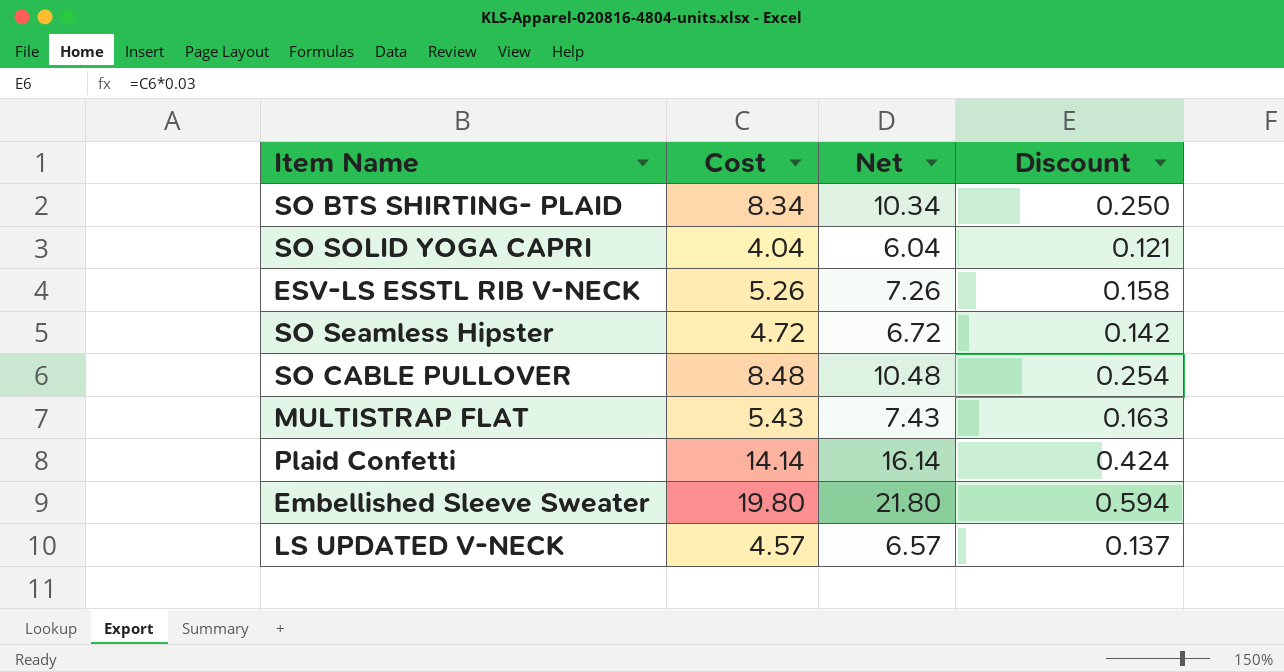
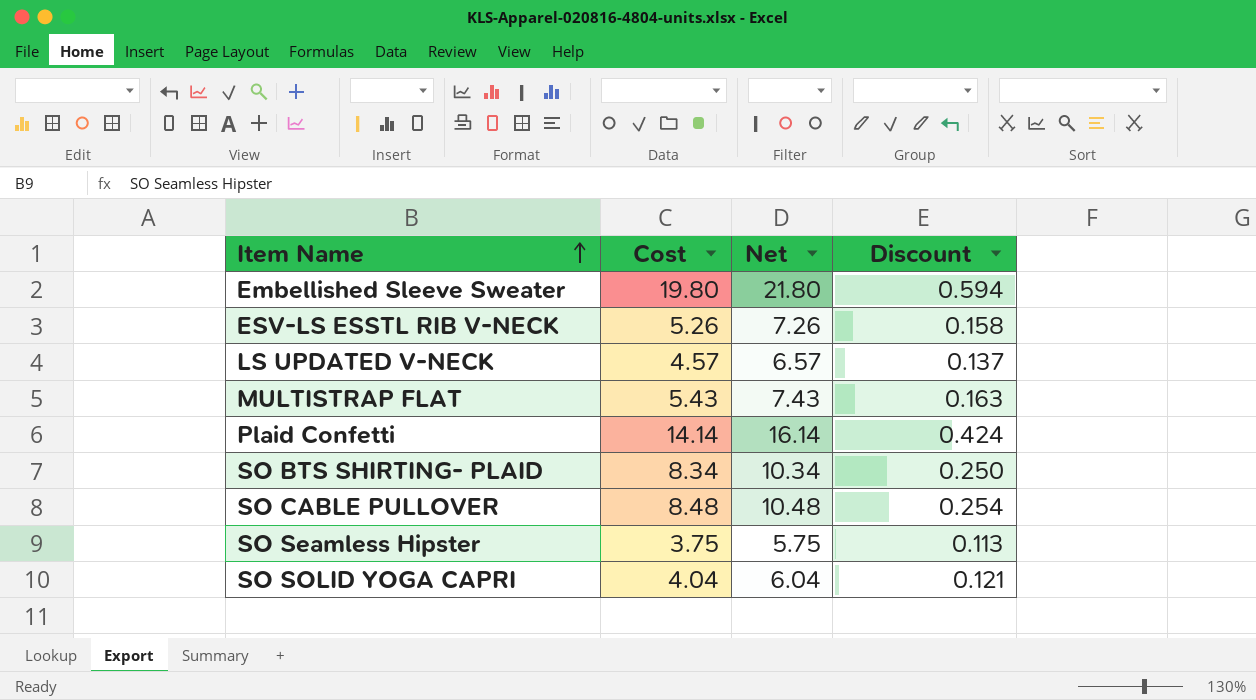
row order: none -> Item Name ascending
SO Seamless Hipster | Cost: 4.72 -> 3.75
SO Seamless Hipster | Net: 6.72 -> 5.75
SO Seamless Hipster | Discount: 0.142 -> 0.113

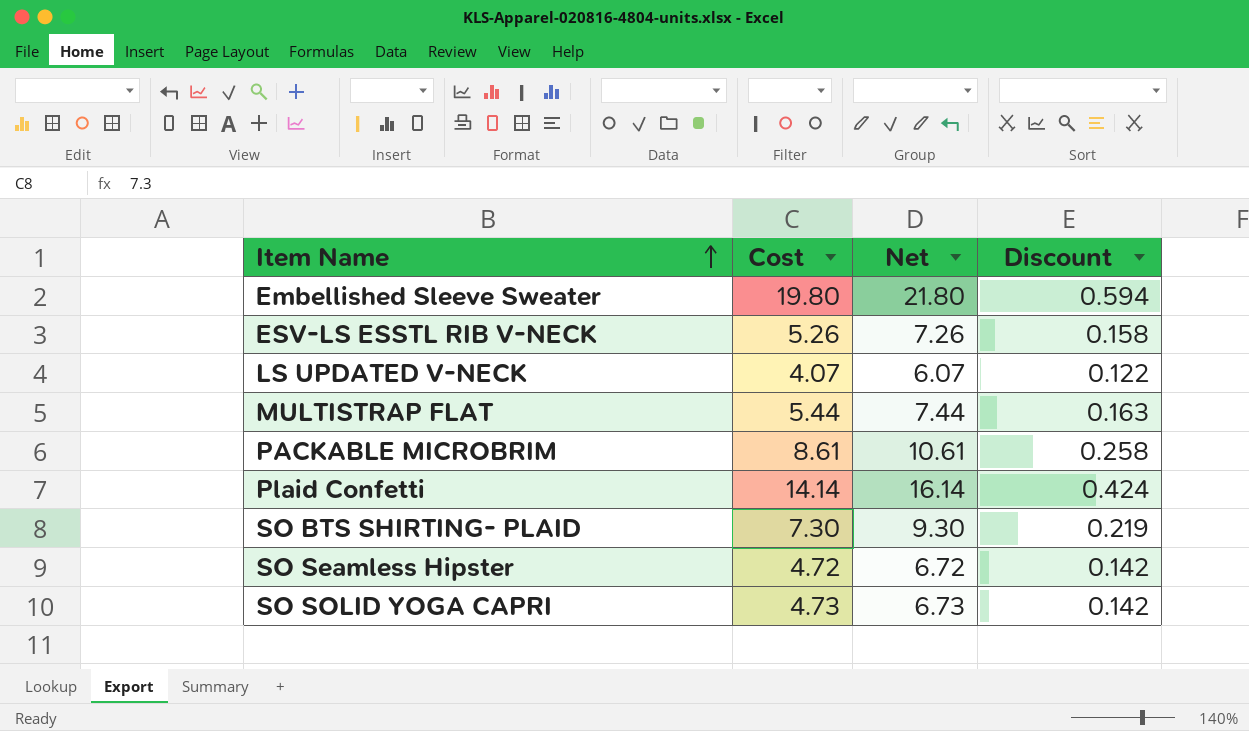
row SO CABLE PULLOVER: 8.48 | 10.48 | 0.254 -> none
LS UPDATED V-NECK | Cost: 4.57 -> 4.07
LS UPDATED V-NECK | Net: 6.57 -> 6.07
LS UPDATED V-NECK | Discount: 0.137 -> 0.122
MULTISTRAP FLAT | Cost: 5.43 -> 5.44
MULTISTRAP FLAT | Net: 7.43 -> 7.44
row PACKABLE MICROBRIM: none -> 8.61 | 10.61 | 0.258
SO BTS SHIRTING- PLAID | Cost: 8.34 -> 7.30
SO BTS SHIRTING- PLAID | Net: 10.34 -> 9.30
SO BTS SHIRTING- PLAID | Discount: 0.250 -> 0.219
SO Seamless Hipster | Cost: 3.75 -> 4.72
SO Seamless Hipster | Net: 5.75 -> 6.72
SO Seamless Hipster | Discount: 0.113 -> 0.142
SO SOLID YOGA CAPRI | Cost: 4.04 -> 4.73
SO SOLID YOGA CAPRI | Net: 6.04 -> 6.73
SO SOLID YOGA CAPRI | Discount: 0.121 -> 0.142

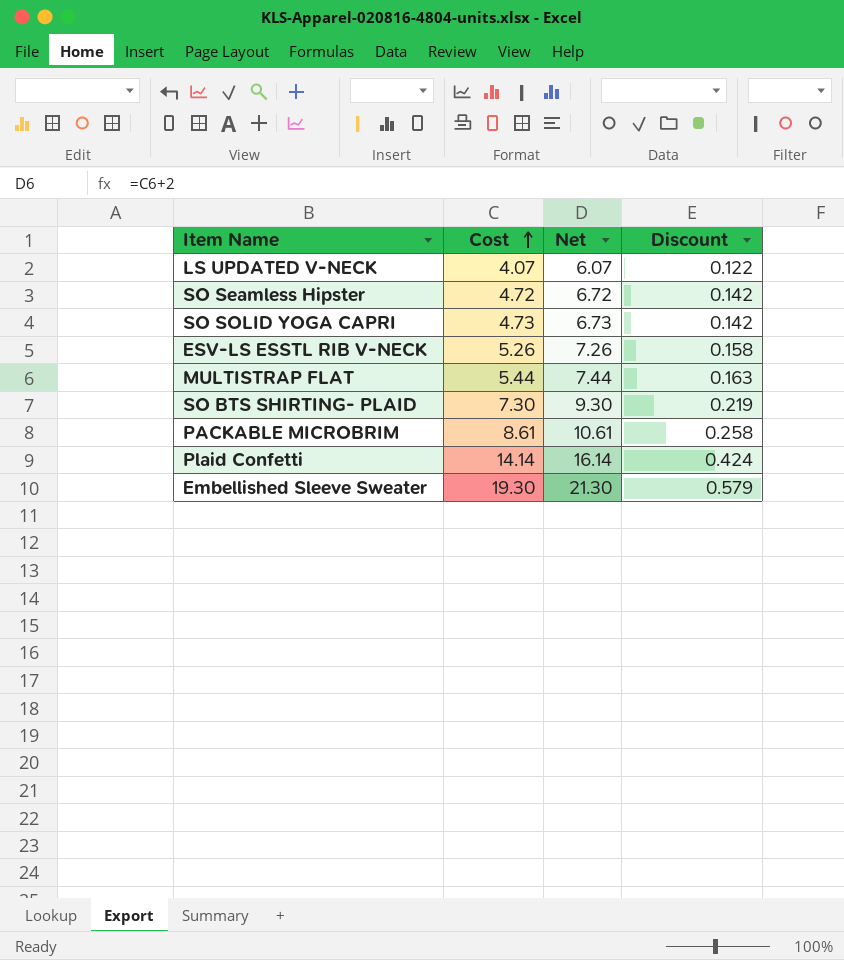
row order: Item Name ascending -> Cost ascending
Embellished Sleeve Sweater | Cost: 19.80 -> 19.30
Embellished Sleeve Sweater | Net: 21.80 -> 21.30
Embellished Sleeve Sweater | Discount: 0.594 -> 0.579

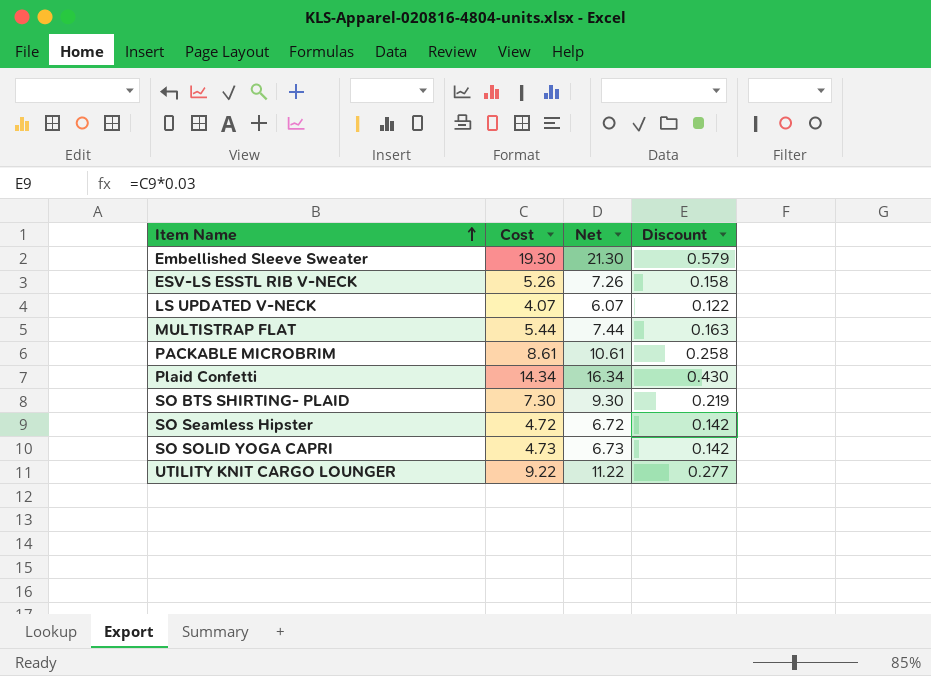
row order: Cost ascending -> Item Name ascending
Plaid Confetti | Cost: 14.14 -> 14.34
Plaid Confetti | Net: 16.14 -> 16.34
Plaid Confetti | Discount: 0.424 -> 0.430
row UTILITY KNIT CARGO LOUNGER: none -> 9.22 | 11.22 | 0.277

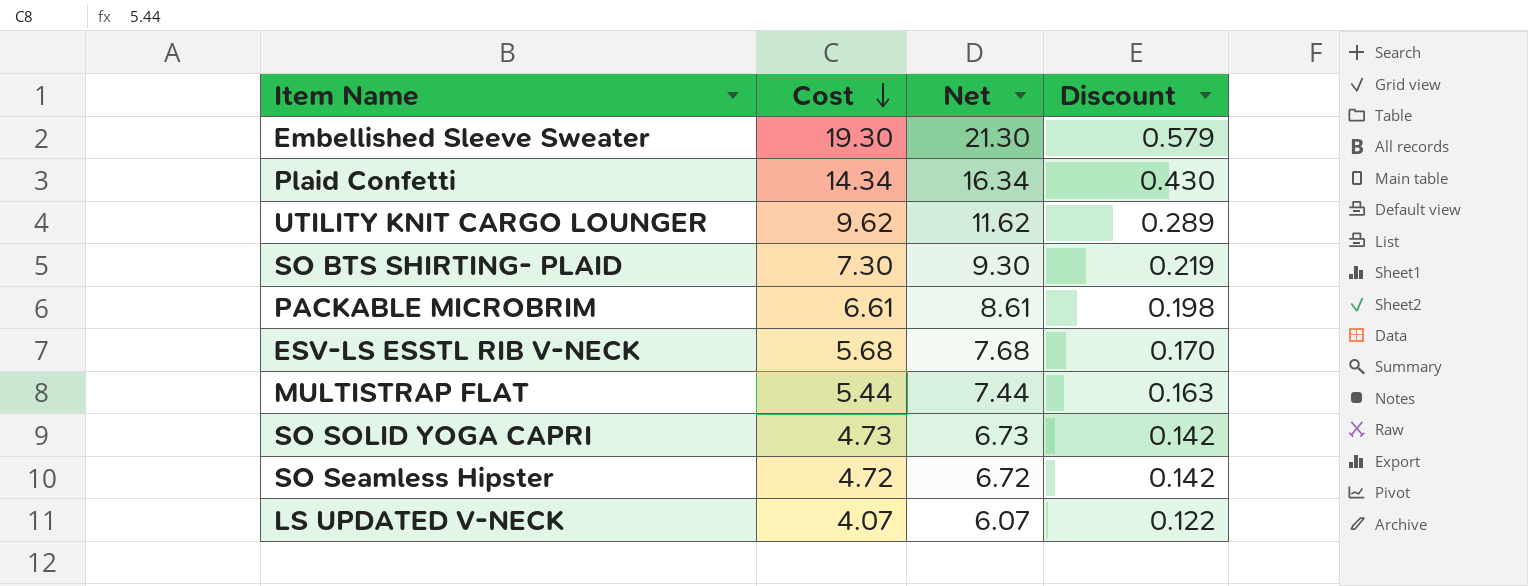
row order: Item Name ascending -> Cost descending
UTILITY KNIT CARGO LOUNGER | Cost: 9.22 -> 9.62
UTILITY KNIT CARGO LOUNGER | Net: 11.22 -> 11.62
UTILITY KNIT CARGO LOUNGER | Discount: 0.277 -> 0.289
PACKABLE MICROBRIM | Cost: 8.61 -> 6.61
PACKABLE MICROBRIM | Net: 10.61 -> 8.61
PACKABLE MICROBRIM | Discount: 0.258 -> 0.198
ESV-LS ESSTL RIB V-NECK | Cost: 5.26 -> 5.68
ESV-LS ESSTL RIB V-NECK | Net: 7.26 -> 7.68
ESV-LS ESSTL RIB V-NECK | Discount: 0.158 -> 0.170

